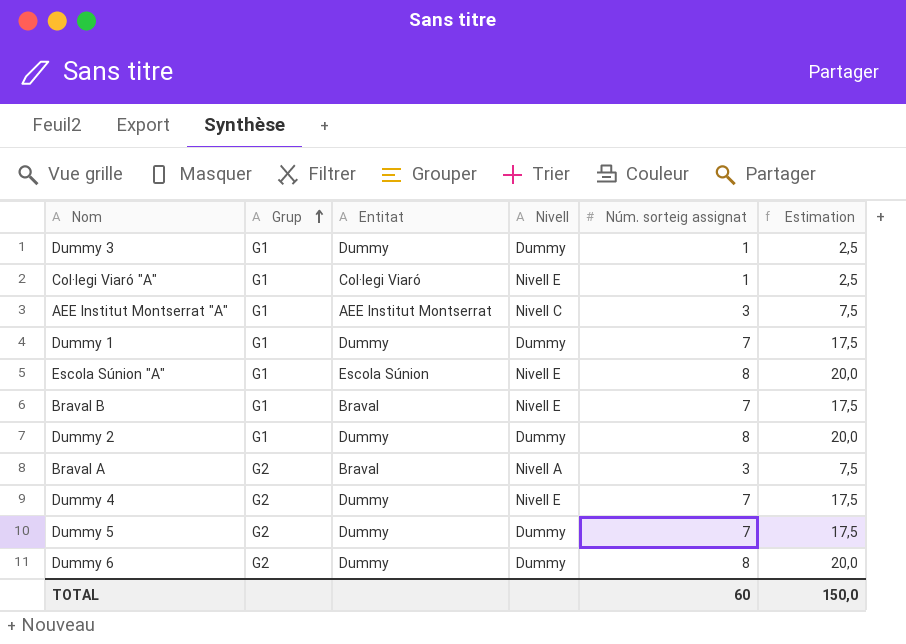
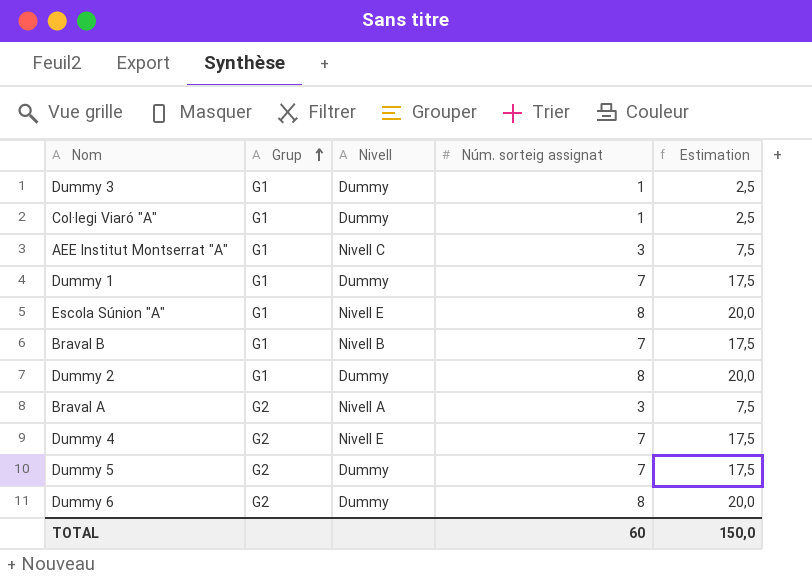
column Entitat | position: 3 -> none
Col·legi Viaró "A" | Nivell: Nivell E -> Dummy
Braval B | Nivell: Nivell E -> Nivell B

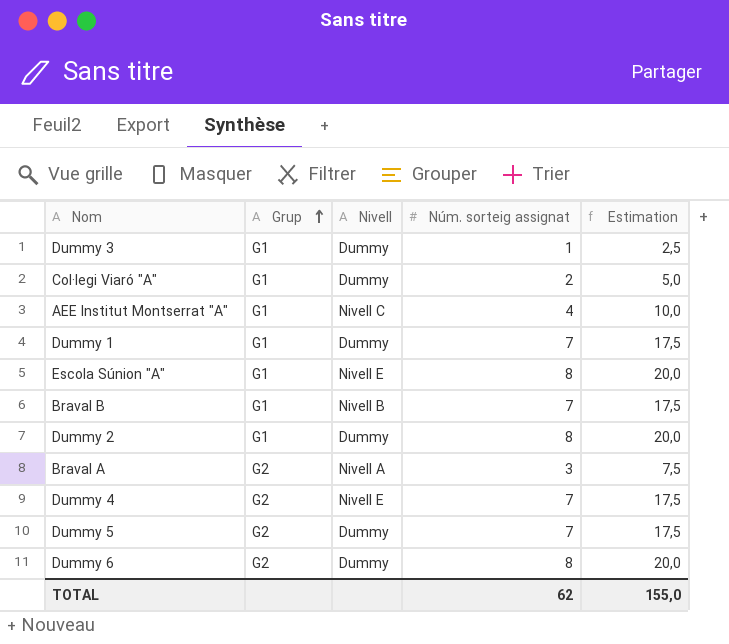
Col·legi Viaró "A" | Núm. sorteig assignat: 1 -> 2
Col·legi Viaró "A" | Estimation: 2,5 -> 5,0
AEE Institut Montserrat "A" | Núm. sorteig assignat: 3 -> 4
AEE Institut Montserrat "A" | Estimation: 7,5 -> 10,0
TOTAL | Núm. sorteig assignat: 60 -> 62
TOTAL | Estimation: 150,0 -> 155,0

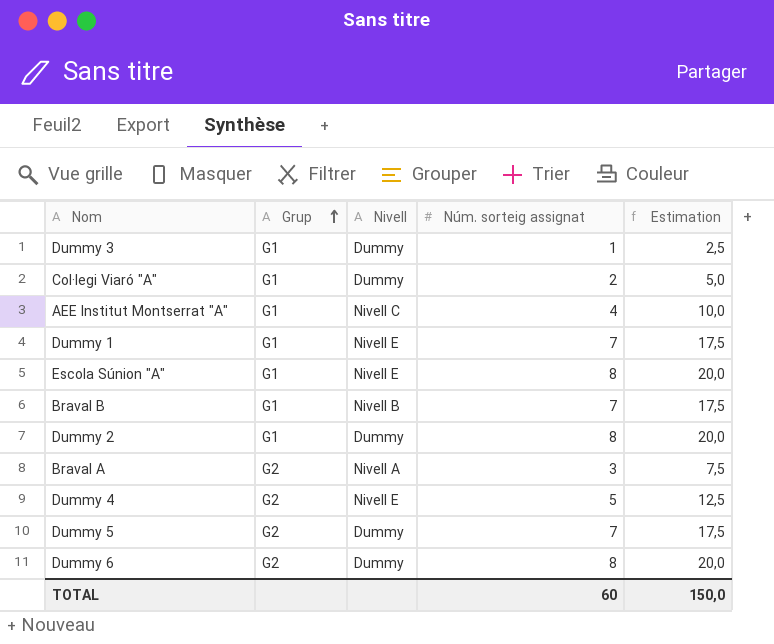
Dummy 1 | Nivell: Dummy -> Nivell E
Dummy 4 | Núm. sorteig assignat: 7 -> 5
Dummy 4 | Estimation: 17,5 -> 12,5
TOTAL | Núm. sorteig assignat: 62 -> 60
TOTAL | Estimation: 155,0 -> 150,0

